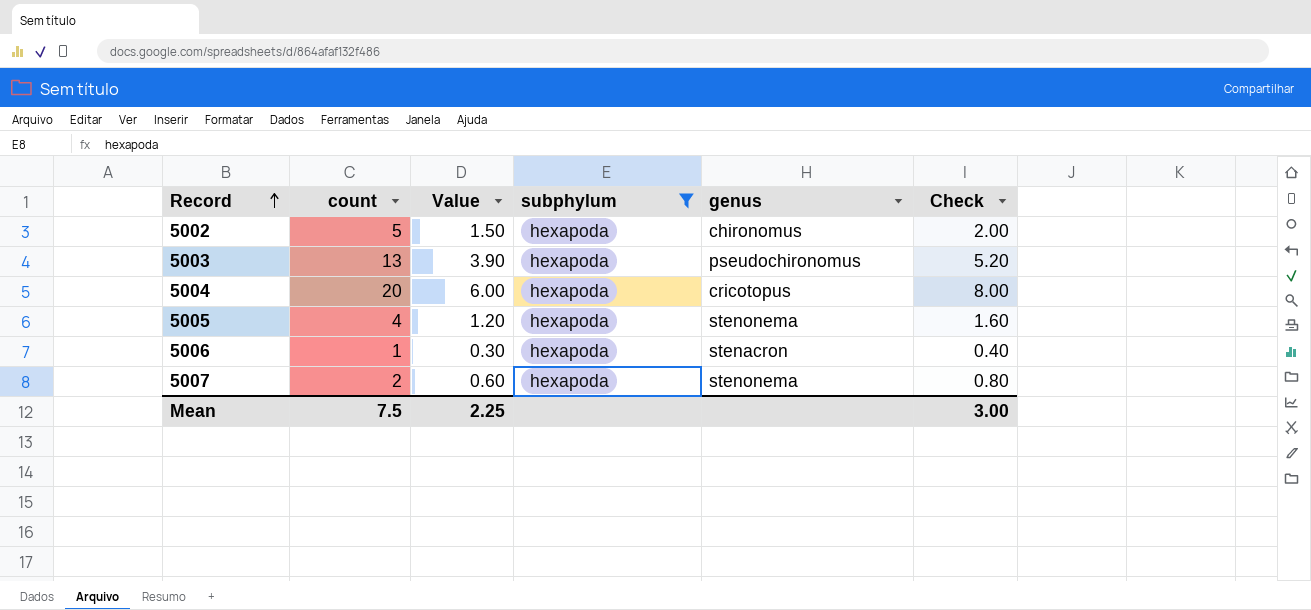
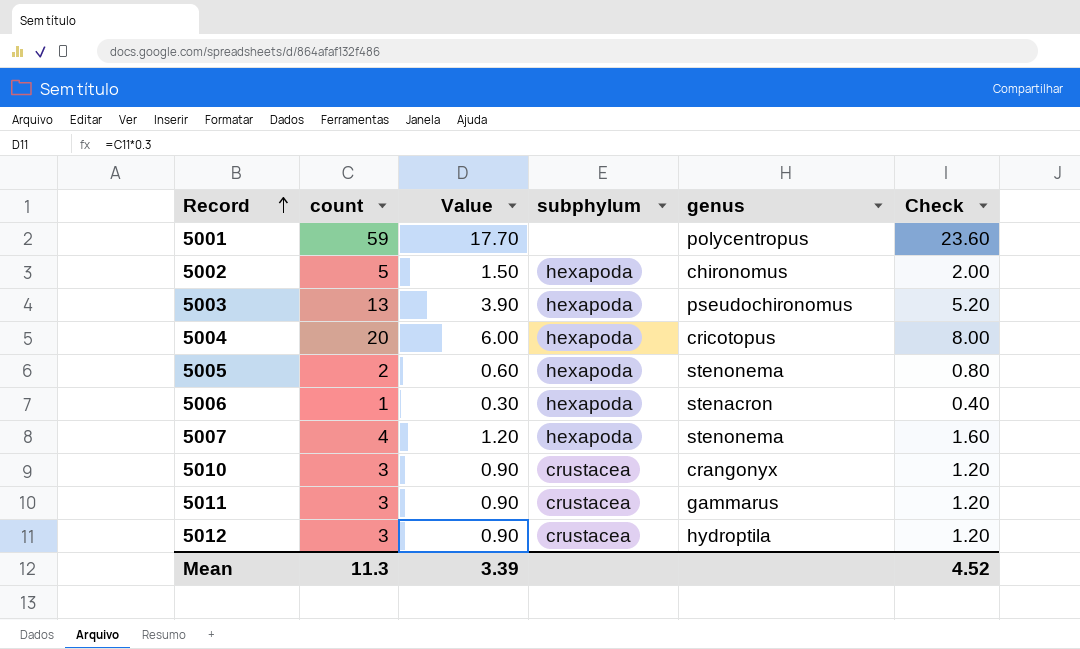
filter: subphylum = hexapoda -> none
5005 | count: 4 -> 2
5005 | Value: 1.20 -> 0.60
5005 | Check: 1.60 -> 0.80
5007 | count: 2 -> 4
5007 | Value: 0.60 -> 1.20
5007 | Check: 0.80 -> 1.60
Mean | count: 7.5 -> 11.3
Mean | Value: 2.25 -> 3.39
Mean | Check: 3.00 -> 4.52

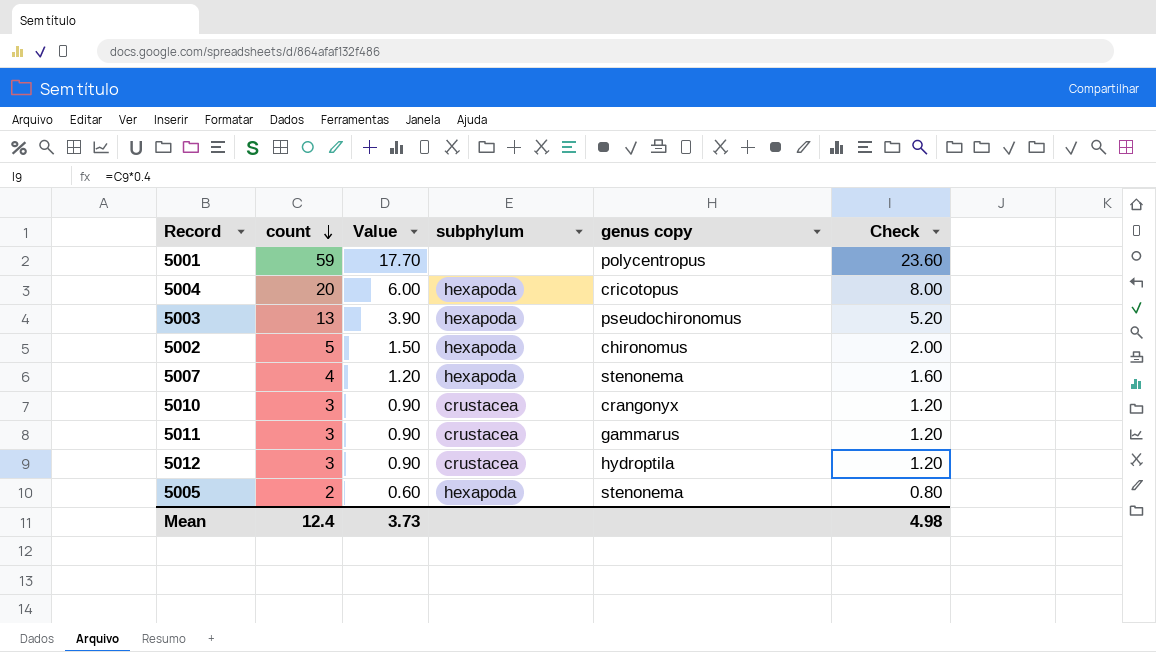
row order: Record ascending -> count descending
column name: genus -> genus copy
row 5006: 1 | 0.30 | hexapoda | stenacron | 0.40 -> none
Mean | count: 11.3 -> 12.4
Mean | Value: 3.39 -> 3.73
Mean | Check: 4.52 -> 4.98

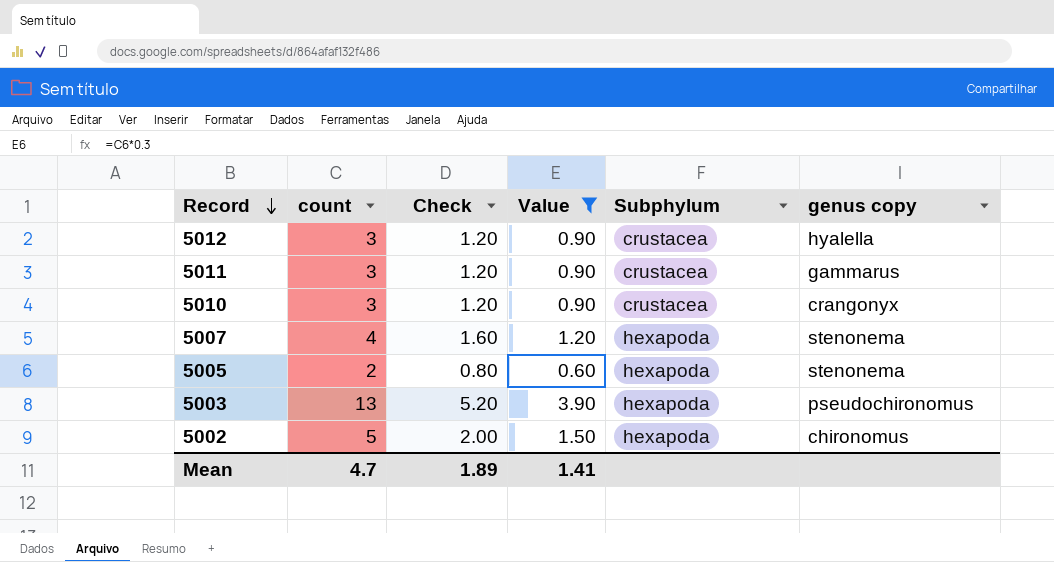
filter: none -> Value <= 3.90
row order: count descending -> Record descending
column Check | position: 6 -> 3
column name: subphylum -> Subphylum
5012 | genus copy: hydroptila -> hyalella
Mean | count: 12.4 -> 4.7
Mean | Check: 4.98 -> 1.89
Mean | Value: 3.73 -> 1.41

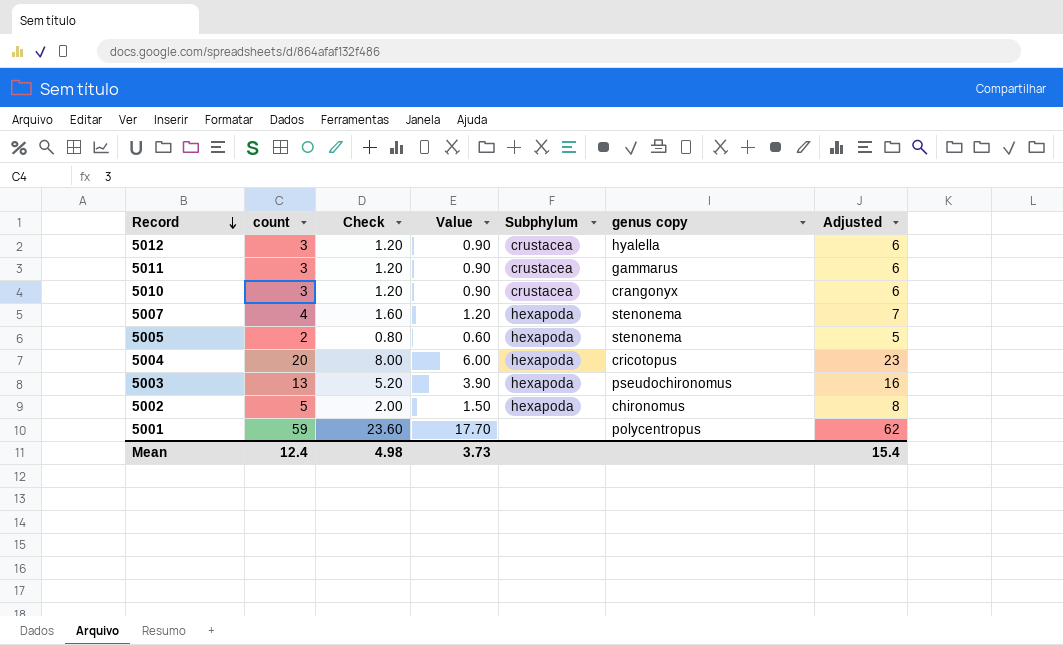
filter: Value <= 3.90 -> none
column Adjusted | formula: none -> [count] + 3
Mean | count: 4.7 -> 12.4
Mean | Check: 1.89 -> 4.98
Mean | Value: 1.41 -> 3.73

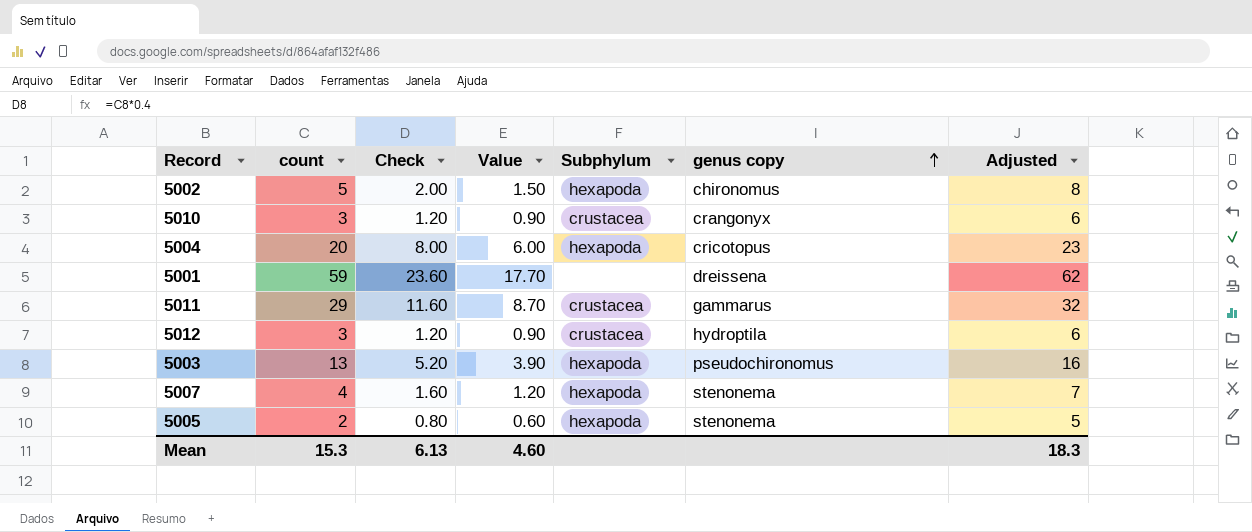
row order: Record descending -> genus copy ascending
5001 | genus copy: polycentropus -> dreissena
5011 | count: 3 -> 29
5011 | Check: 1.20 -> 11.60
5011 | Value: 0.90 -> 8.70
5011 | Adjusted: 6 -> 32
5012 | genus copy: hyalella -> hydroptila
Mean | count: 12.4 -> 15.3
Mean | Check: 4.98 -> 6.13
Mean | Value: 3.73 -> 4.60
Mean | Adjusted: 15.4 -> 18.3

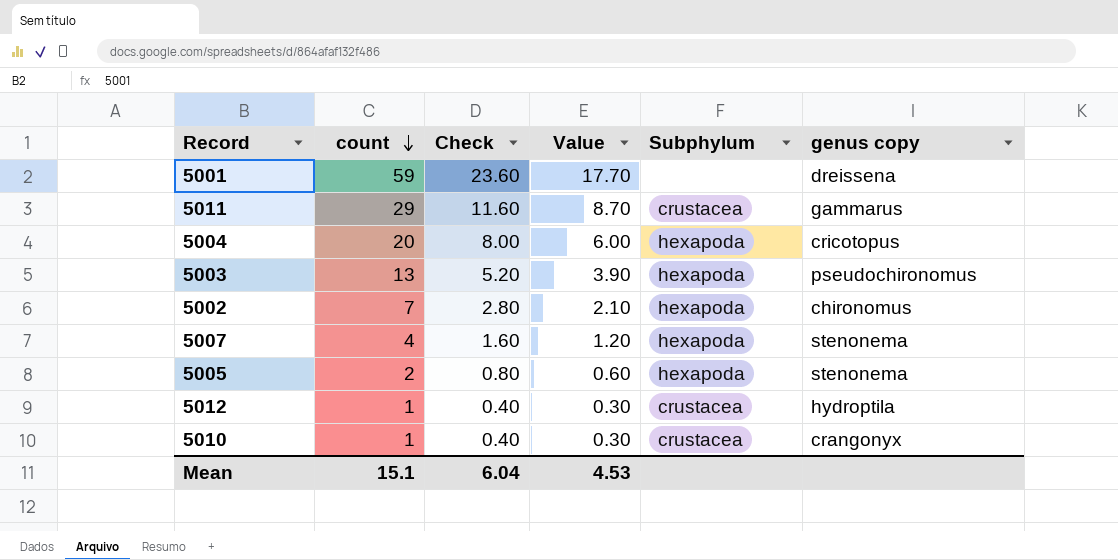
row order: genus copy ascending -> count descending
column Adjusted | formula: [count] + 3 -> none
5002 | count: 5 -> 7
5002 | Check: 2.00 -> 2.80
5002 | Value: 1.50 -> 2.10
5012 | count: 3 -> 1
5012 | Check: 1.20 -> 0.40
5012 | Value: 0.90 -> 0.30
5010 | count: 3 -> 1
5010 | Check: 1.20 -> 0.40
5010 | Value: 0.90 -> 0.30
Mean | count: 15.3 -> 15.1
Mean | Check: 6.13 -> 6.04
Mean | Value: 4.60 -> 4.53

